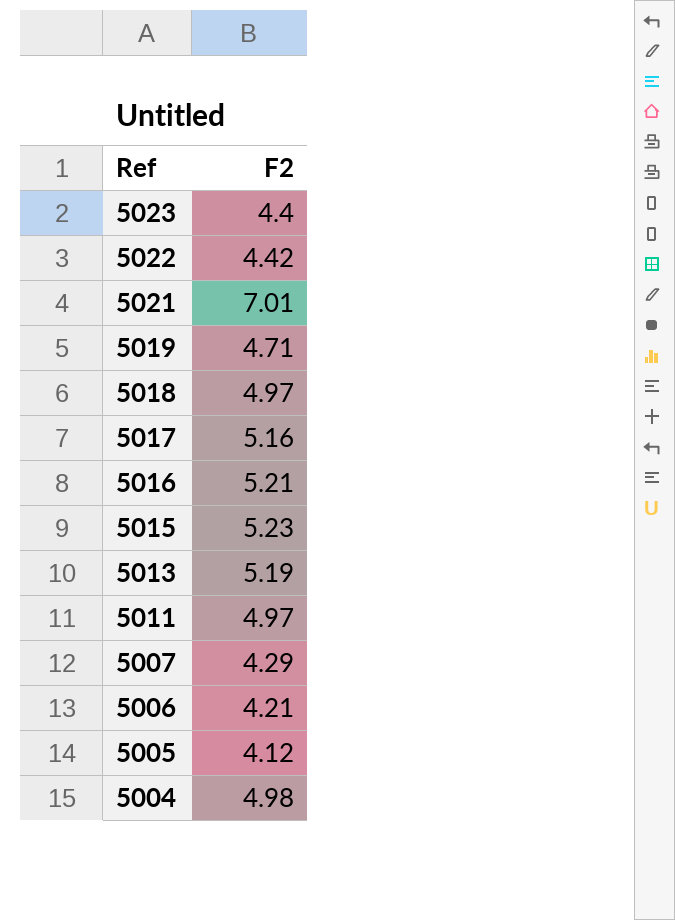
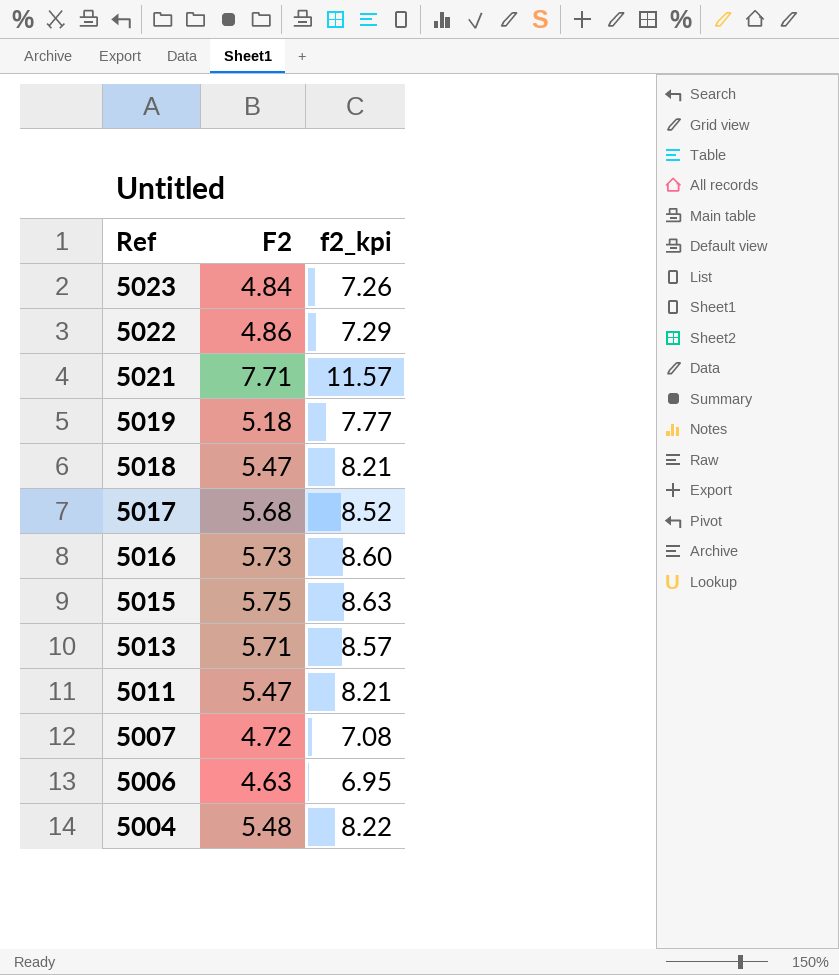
column f2_kpi | formula: none -> [F2] * 1.5
row 5005: 4.12 -> none
5023 | F2: 4.4 -> 4.84
5022 | F2: 4.42 -> 4.86
5021 | F2: 7.01 -> 7.71
5019 | F2: 4.71 -> 5.18
5018 | F2: 4.97 -> 5.47
5017 | F2: 5.16 -> 5.68
5016 | F2: 5.21 -> 5.73
5015 | F2: 5.23 -> 5.75
5013 | F2: 5.19 -> 5.71
5011 | F2: 4.97 -> 5.47
5007 | F2: 4.29 -> 4.72
5006 | F2: 4.21 -> 4.63
5004 | F2: 4.98 -> 5.48

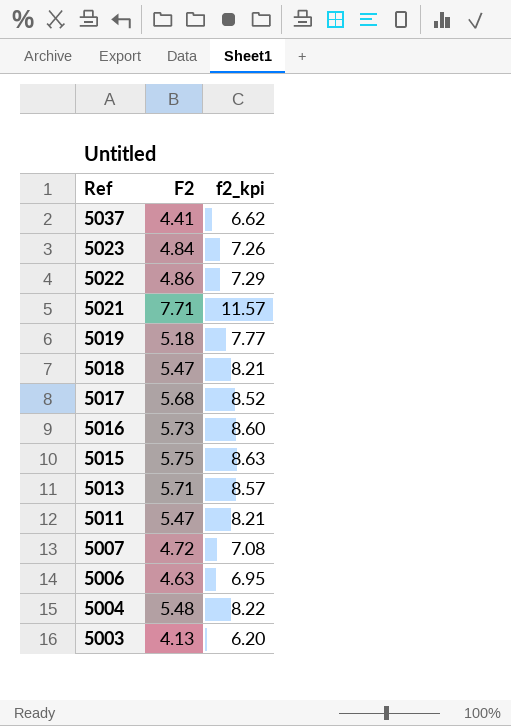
row 5037: none -> 4.41 | 6.62
row 5003: none -> 4.13 | 6.20

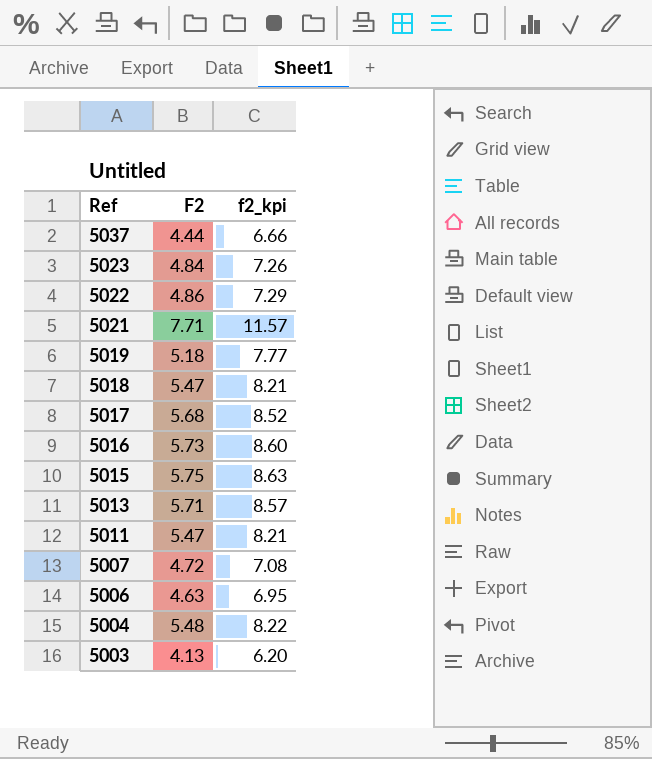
5037 | F2: 4.41 -> 4.44
5037 | f2_kpi: 6.62 -> 6.66

